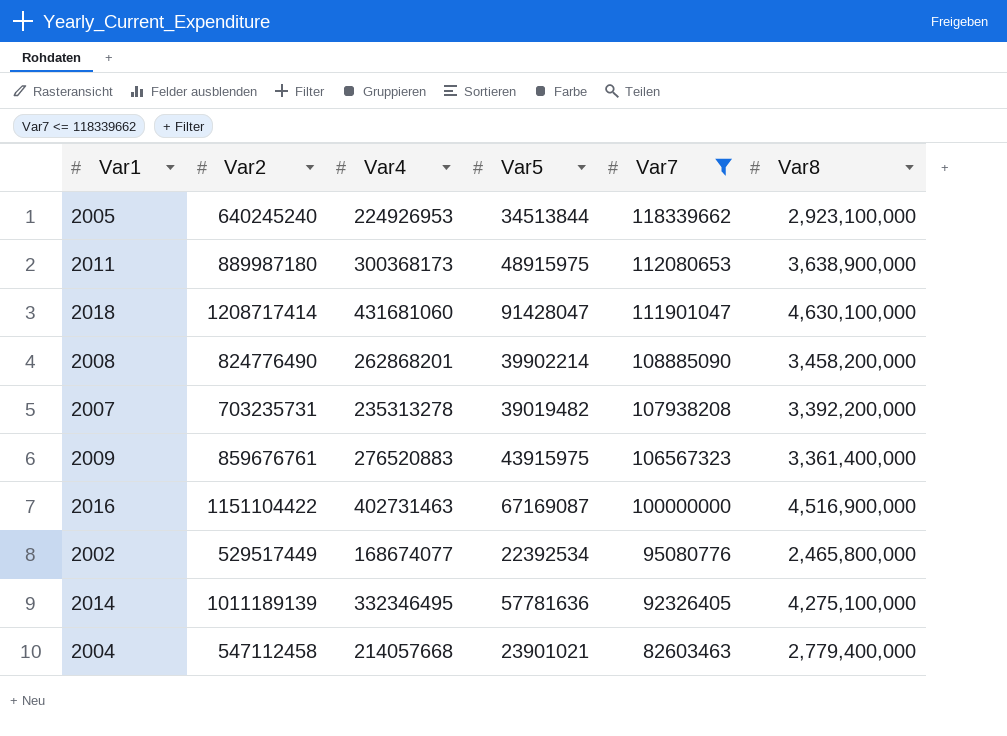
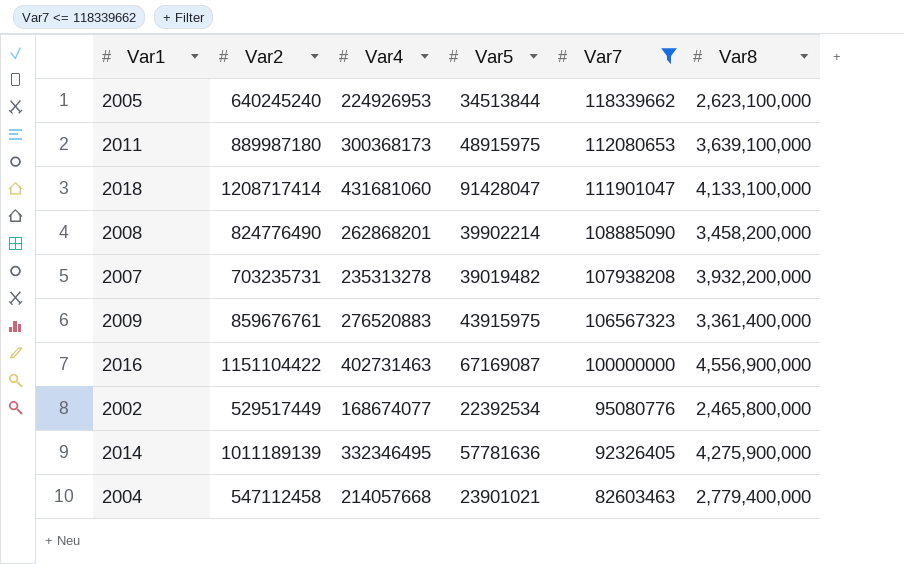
2005 | Var8: 2,923,100,000 -> 2,623,100,000
2011 | Var8: 3,638,900,000 -> 3,639,100,000
2018 | Var8: 4,630,100,000 -> 4,133,100,000
2007 | Var8: 3,392,200,000 -> 3,932,200,000
2016 | Var8: 4,516,900,000 -> 4,556,900,000
2014 | Var8: 4,275,100,000 -> 4,275,900,000

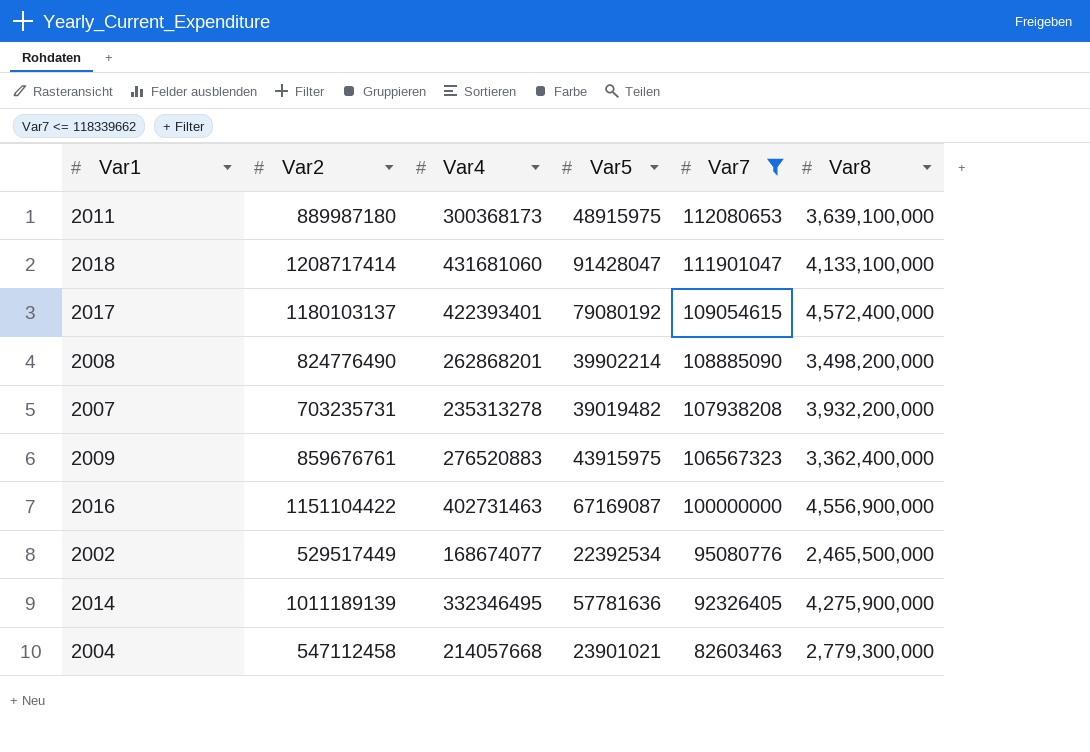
row 2005: 640245240 | 224926953 | 34513844 | 118339662 | 2,623,100,000 -> none
row 2017: none -> 1180103137 | 422393401 | 79080192 | 109054615 | 4,572,400,000
2008 | Var8: 3,458,200,000 -> 3,498,200,000
2009 | Var8: 3,361,400,000 -> 3,362,400,000
2002 | Var8: 2,465,800,000 -> 2,465,500,000
2004 | Var8: 2,779,400,000 -> 2,779,300,000

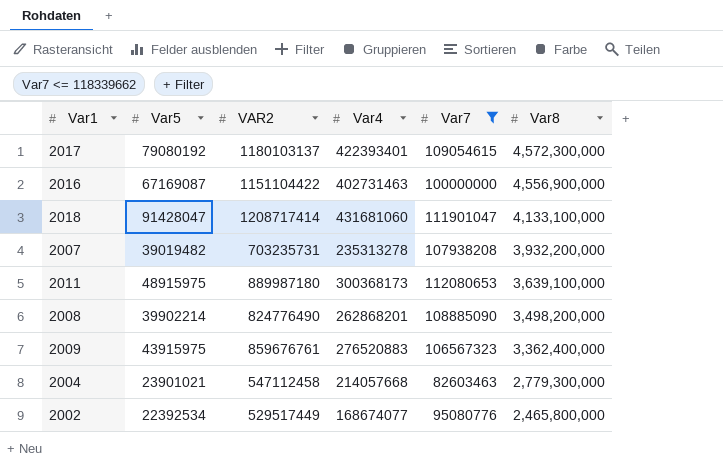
row order: Var7 descending -> Var8 descending
column Var5 | position: 4 -> 2
column name: Var2 -> VAR2
row 2014: 1011189139 | 332346495 | 57781636 | 92326405 | 4,275,900,000 -> none
2017 | Var8: 4,572,400,000 -> 4,572,300,000
2002 | Var8: 2,465,500,000 -> 2,465,800,000

